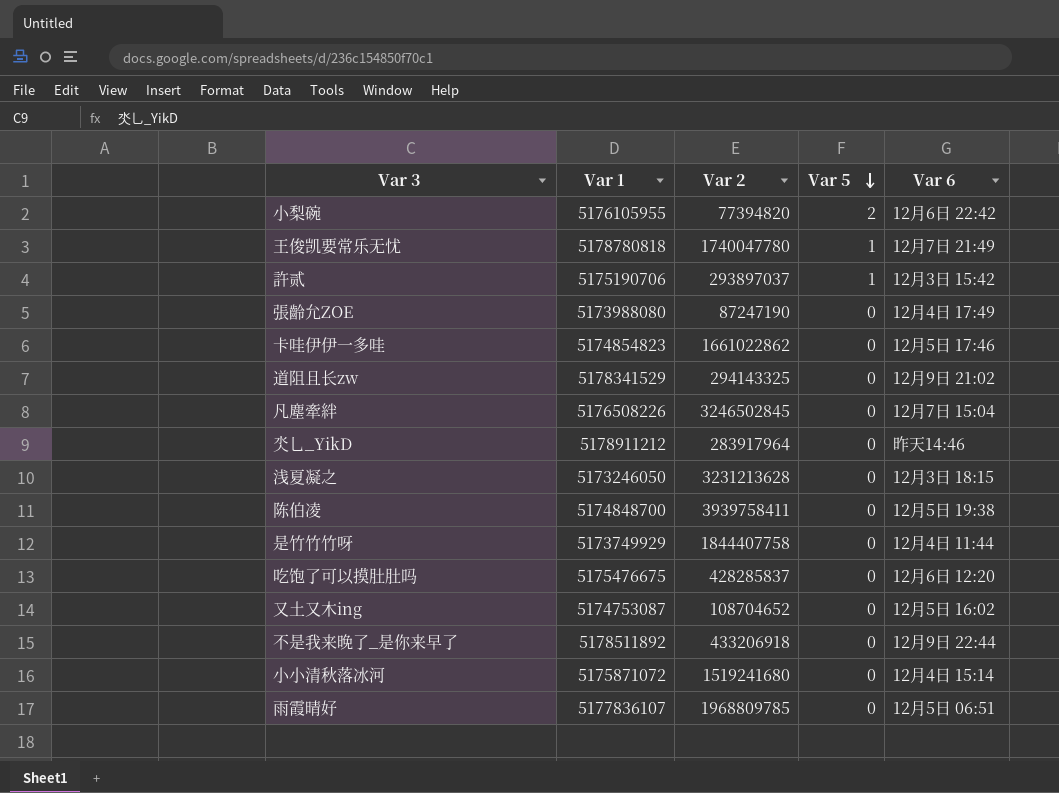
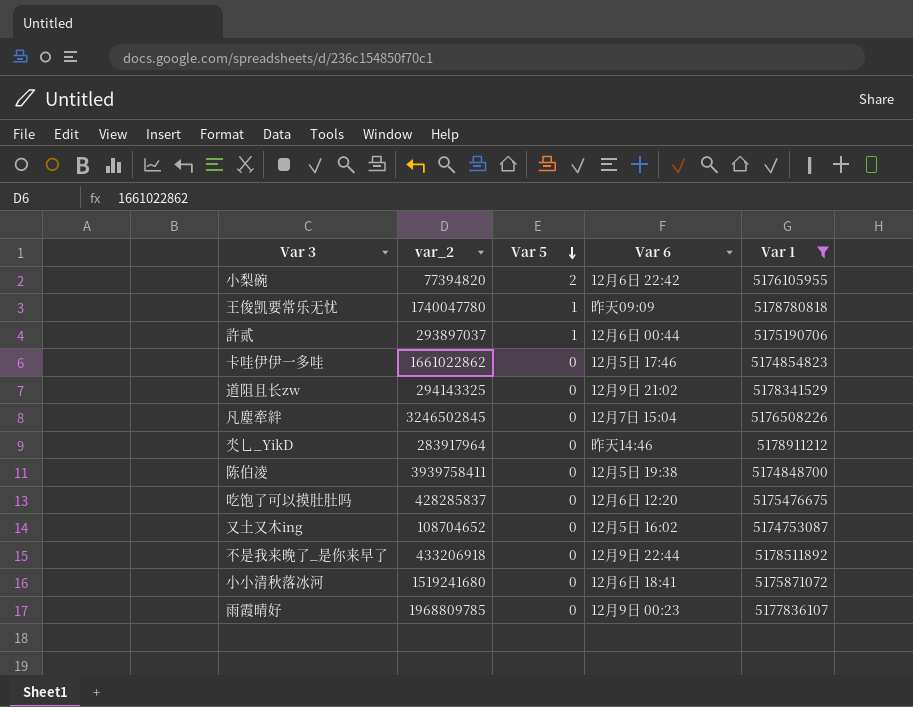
filter: none -> Var 1 >= 5174753087
column name: Var 2 -> var_2
column Var 1 | position: 2 -> 5
王俊凯要常乐无忧 | Var 6: 12月7日 21:49 -> 昨天09:09
許贰 | Var 6: 12月3日 15:42 -> 12月6日 00:44
小小清秋落冰河 | Var 6: 12月4日 15:14 -> 12月6日 18:41
雨霞晴好 | Var 6: 12月5日 06:51 -> 12月9日 00:23

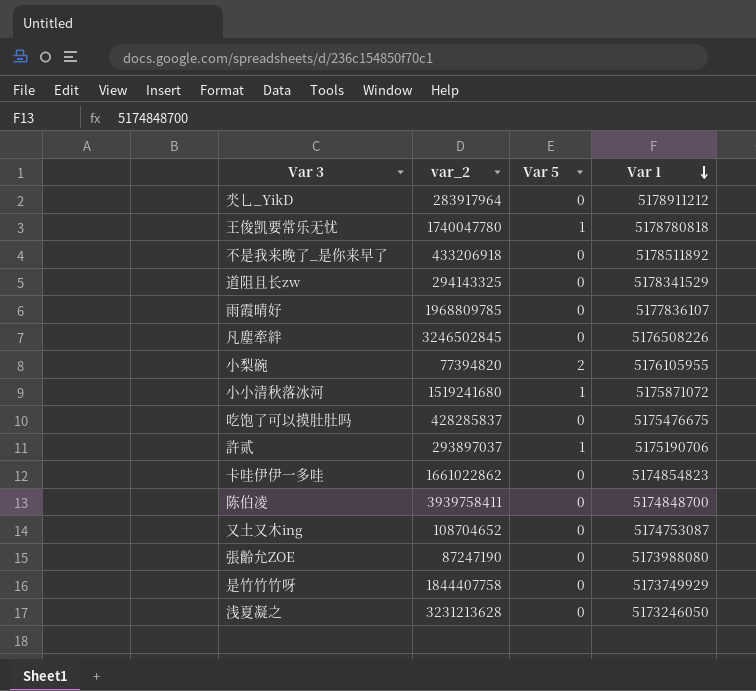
filter: Var 1 >= 5174753087 -> none
row order: Var 5 descending -> Var 1 descending
column Var 6 | position: 4 -> none
小小清秋落冰河 | Var 5: 0 -> 1

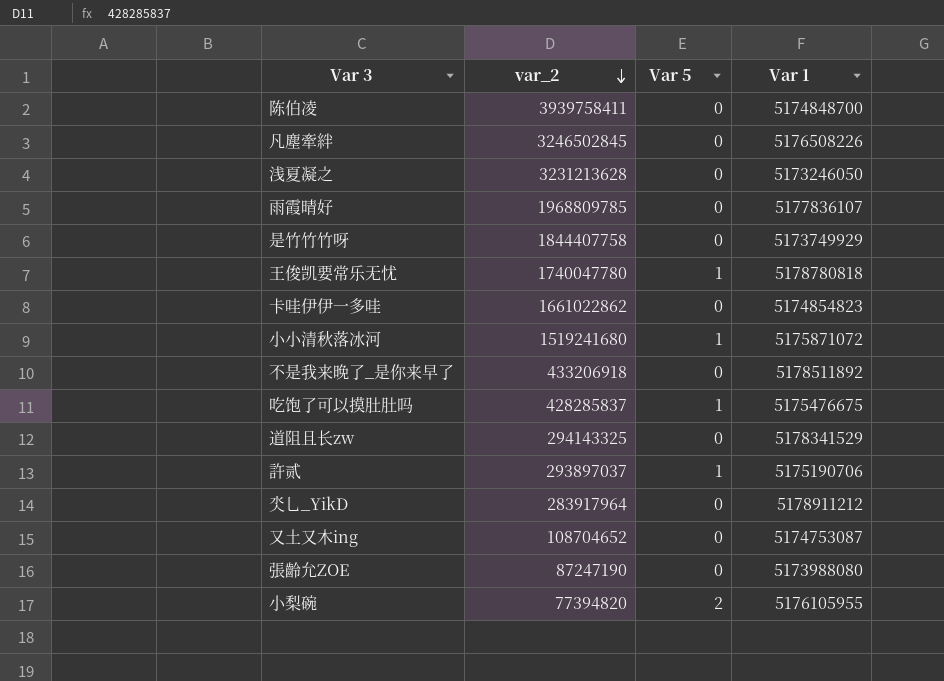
row order: Var 1 descending -> var_2 descending
吃饱了可以摸肚肚吗 | Var 5: 0 -> 1

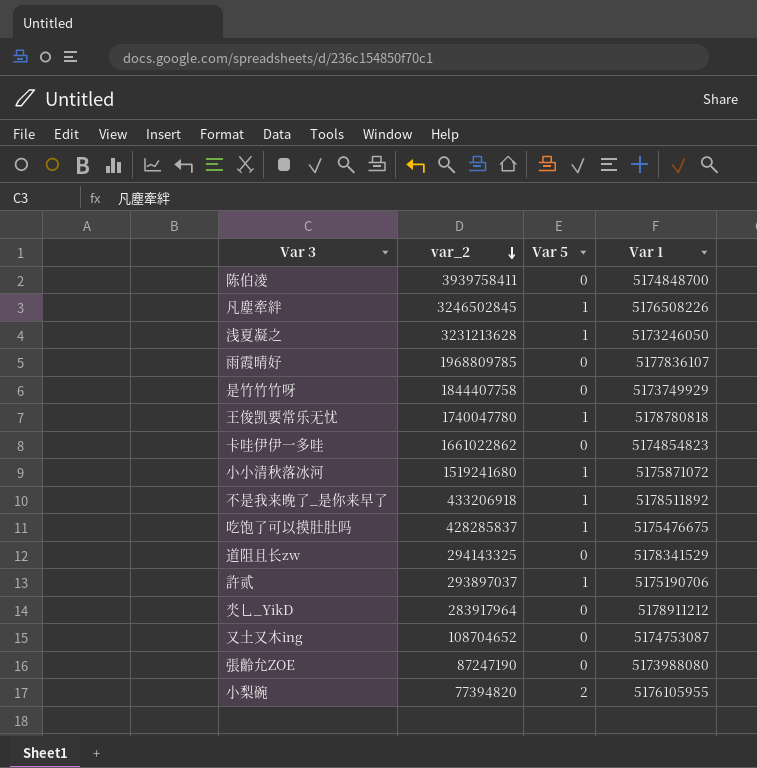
凡塵牽絆 | Var 5: 0 -> 1
浅夏凝之 | Var 5: 0 -> 1
不是我来晚了_是你来早了 | Var 5: 0 -> 1

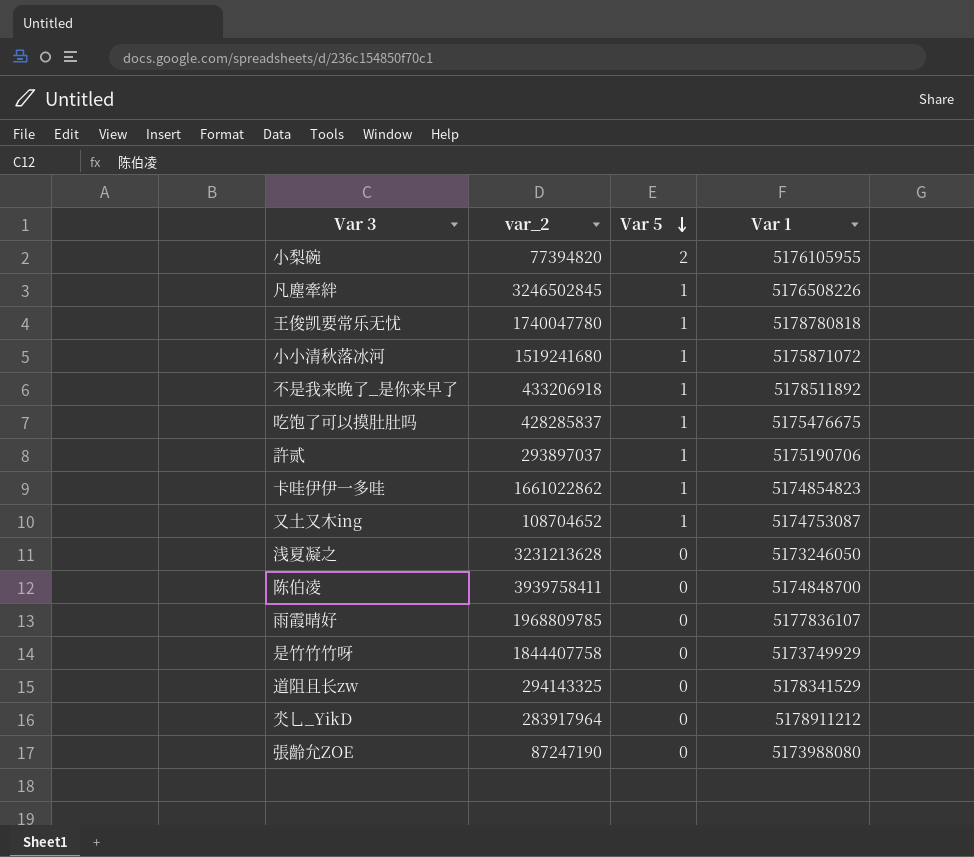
row order: var_2 descending -> Var 5 descending
卡哇伊伊一多哇 | Var 5: 0 -> 1
又土又木ing | Var 5: 0 -> 1
浅夏凝之 | Var 5: 1 -> 0

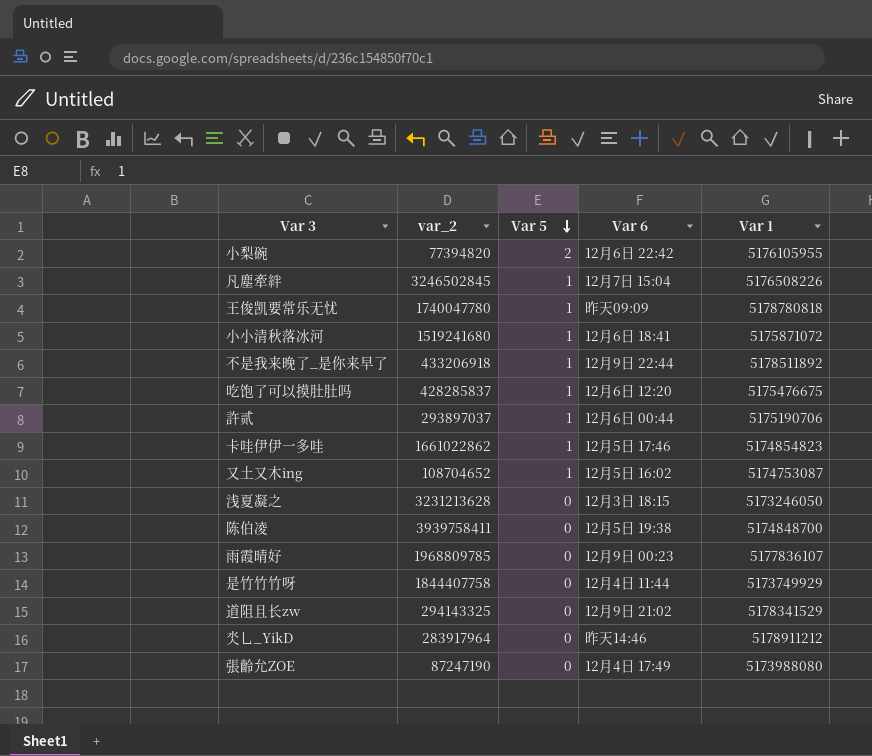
column Var 6 | position: none -> 4

